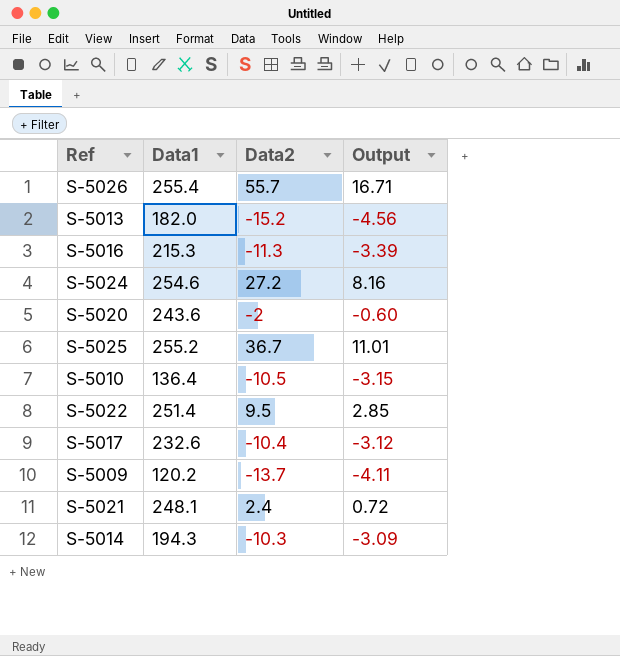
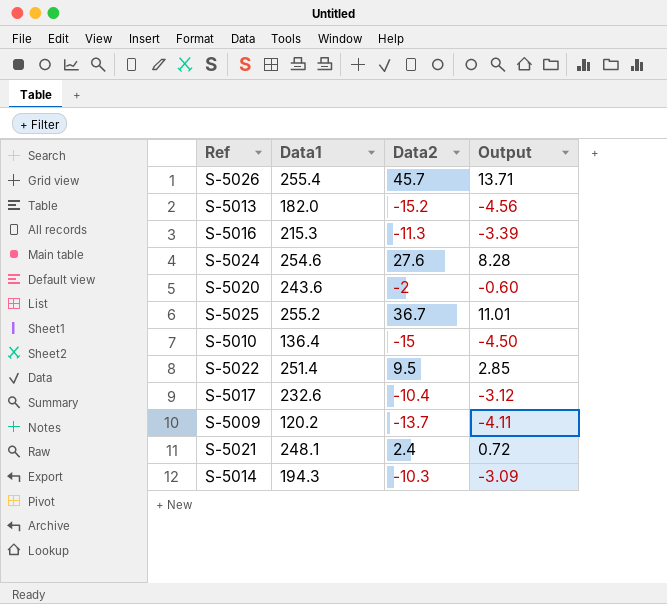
S-5026 | Data2: 55.7 -> 45.7
S-5026 | Output: 16.71 -> 13.71
S-5024 | Data2: 27.2 -> 27.6
S-5024 | Output: 8.16 -> 8.28
S-5010 | Data2: -10.5 -> -15
S-5010 | Output: -3.15 -> -4.50

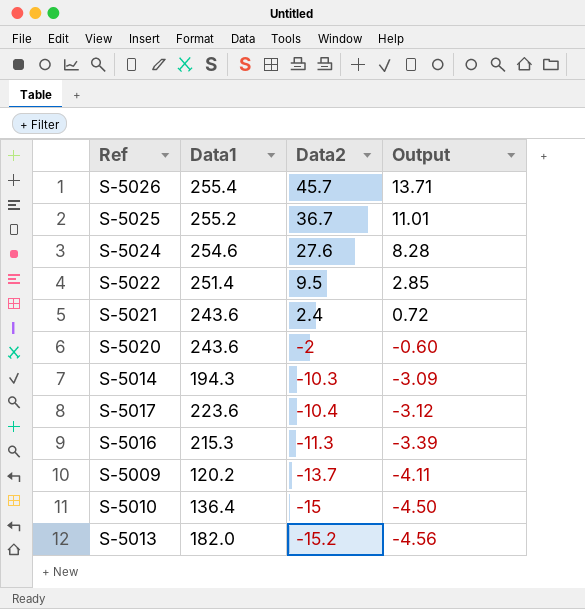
row order: none -> Data2 descending
S-5021 | Data1: 248.1 -> 243.6
S-5017 | Data1: 232.6 -> 223.6

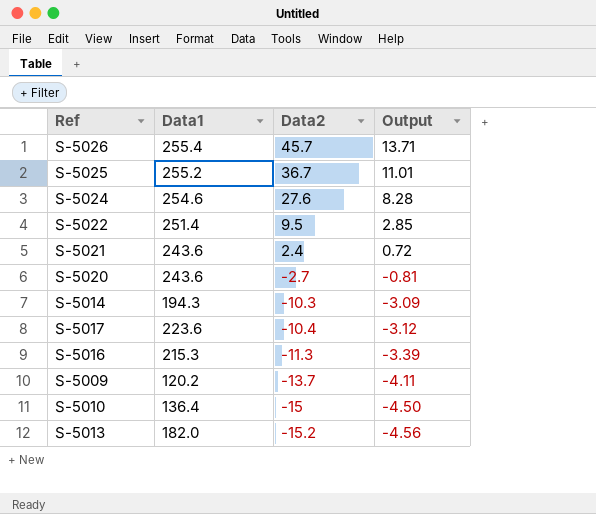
S-5020 | Data2: -2 -> -2.7
S-5020 | Output: -0.60 -> -0.81

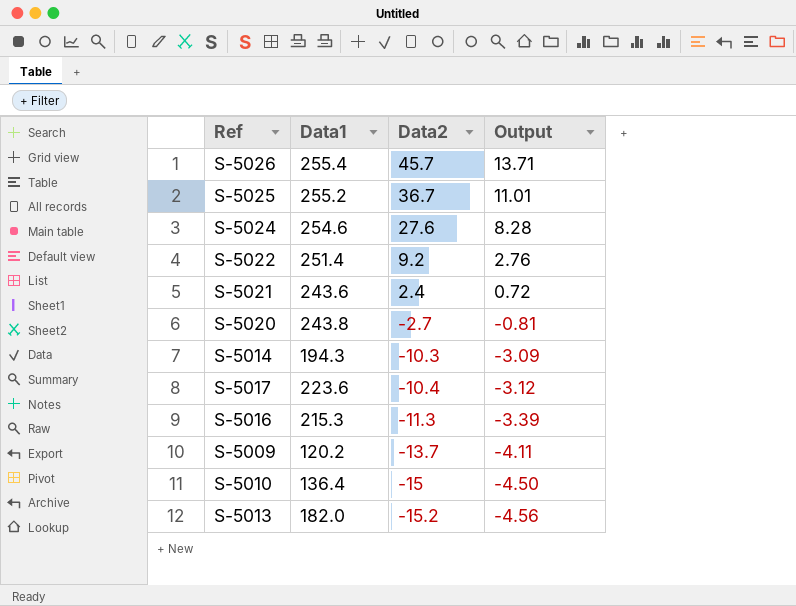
S-5022 | Data2: 9.5 -> 9.2
S-5022 | Output: 2.85 -> 2.76
S-5020 | Data1: 243.6 -> 243.8

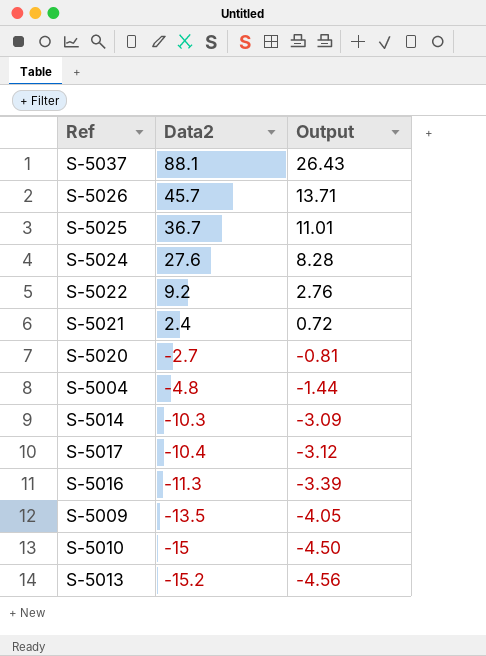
column Data1 | position: 2 -> none
row S-5037: none -> 88.1 | 26.43
row S-5004: none -> -4.8 | -1.44
S-5009 | Data2: -13.7 -> -13.5
S-5009 | Output: -4.11 -> -4.05

